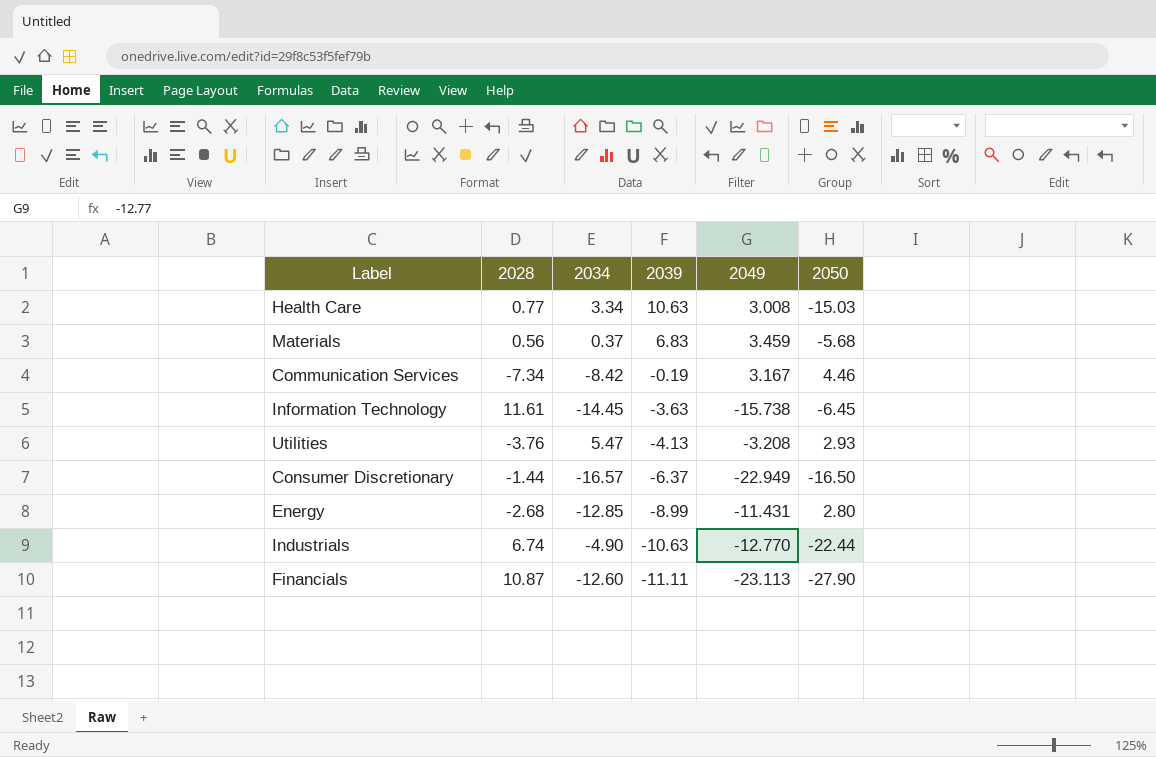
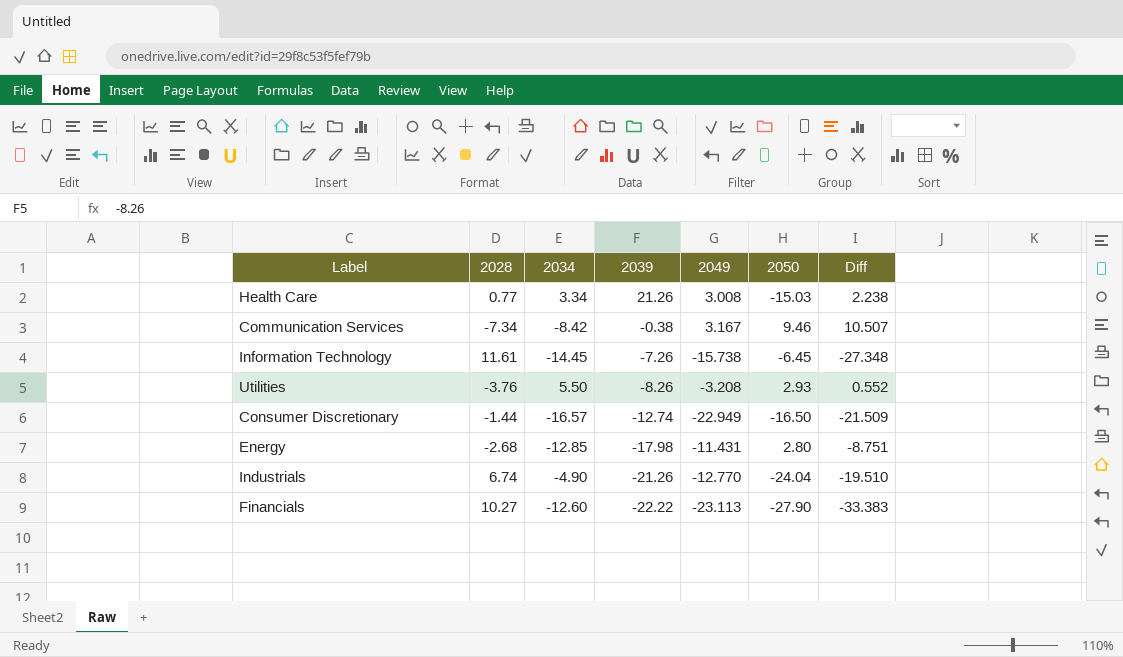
column Diff | formula: none -> [2049] - [2028]
row Materials: 0.56 | 0.37 | 6.83 | 3.459 | -5.68 -> none
Health Care | 2039: 10.63 -> 21.26
Communication Services | 2039: -0.19 -> -0.38
Communication Services | 2050: 4.46 -> 9.46
Information Technology | 2039: -3.63 -> -7.26
Utilities | 2034: 5.47 -> 5.50
Utilities | 2039: -4.13 -> -8.26
Consumer Discretionary | 2039: -6.37 -> -12.74
Energy | 2039: -8.99 -> -17.98
Industrials | 2039: -10.63 -> -21.26
Industrials | 2050: -22.44 -> -24.04
Financials | 2028: 10.87 -> 10.27
Financials | 2039: -11.11 -> -22.22

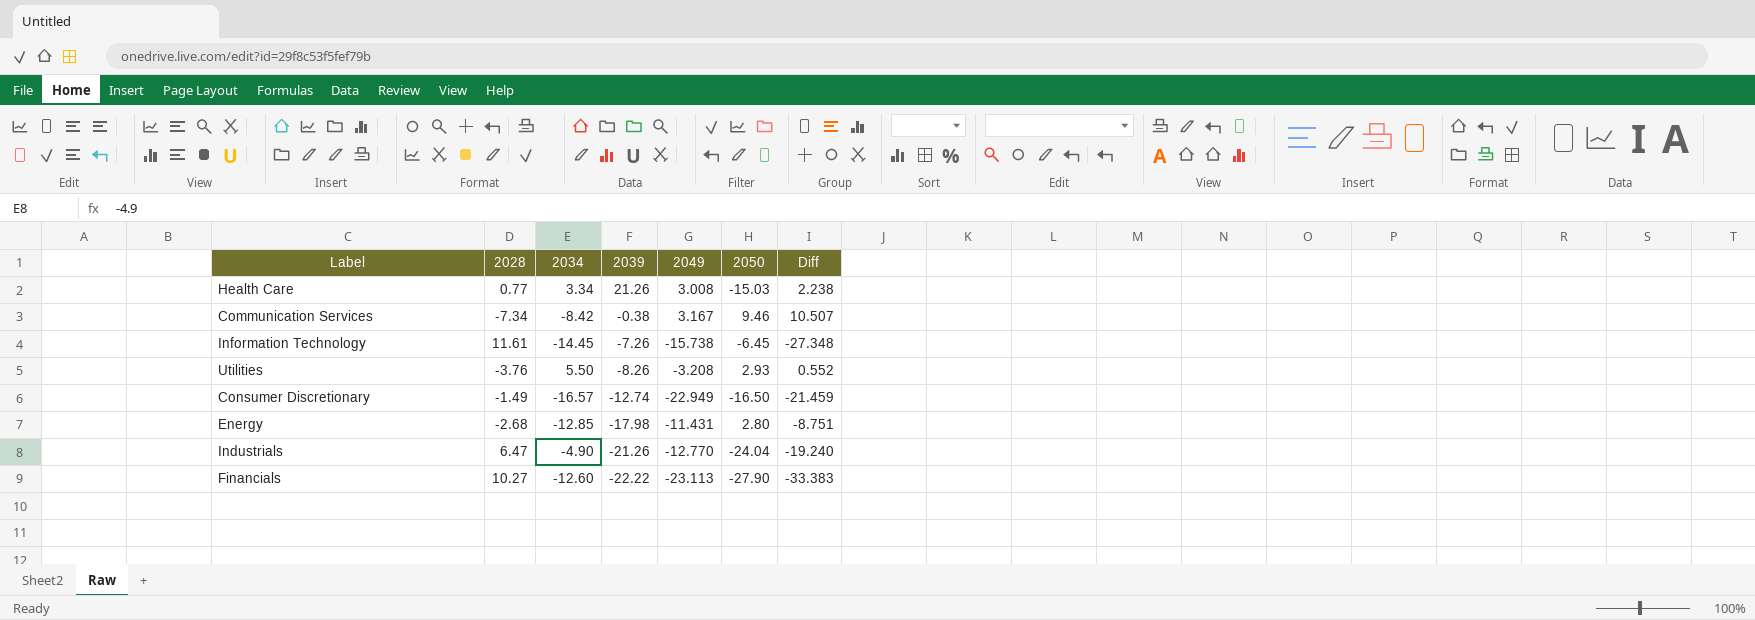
Consumer Discretionary | 2028: -1.44 -> -1.49
Consumer Discretionary | Diff: -21.509 -> -21.459
Industrials | 2028: 6.74 -> 6.47
Industrials | Diff: -19.510 -> -19.240

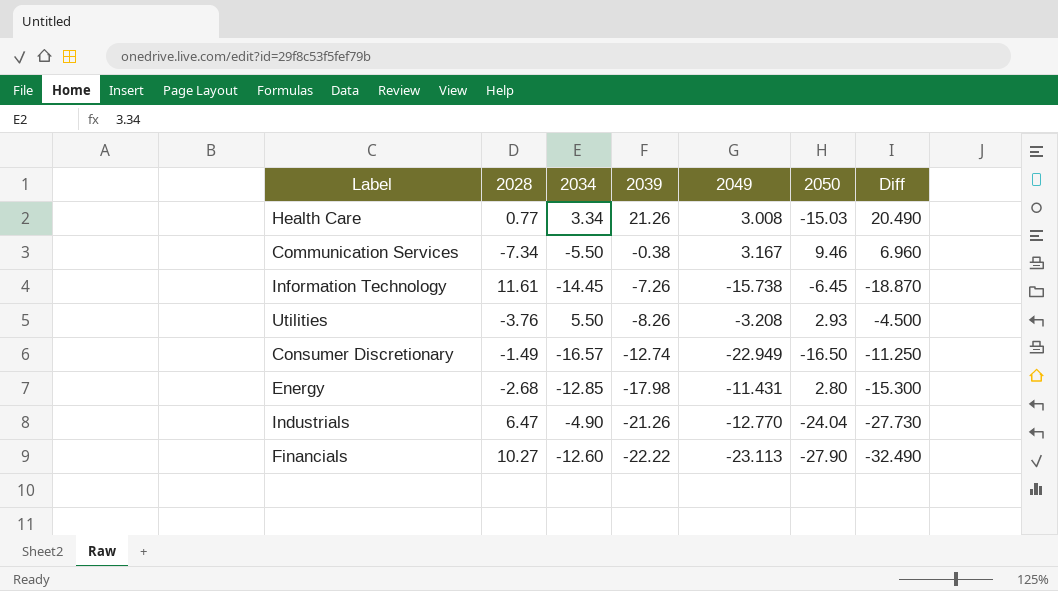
column Diff | formula: [2049] - [2028] -> [2039] - [2028]
Communication Services | 2034: -8.42 -> -5.50

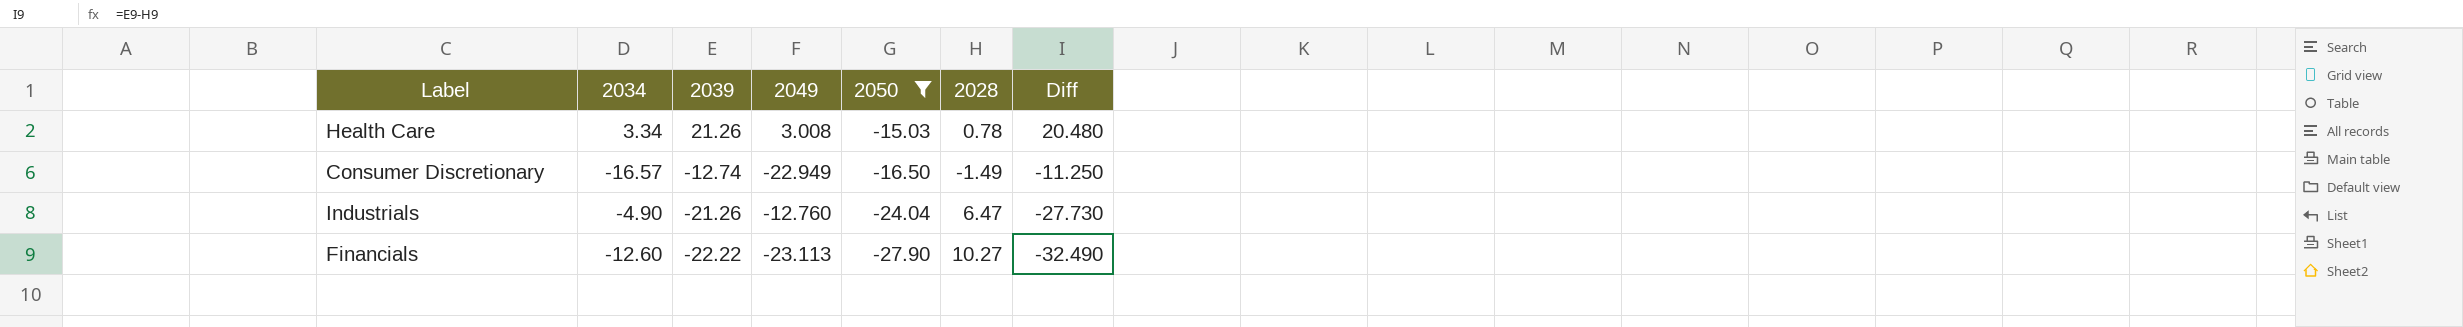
filter: none -> 2050 <= -15.03
column 2028 | position: 2 -> 6
Health Care | 2028: 0.77 -> 0.78
Health Care | Diff: 20.490 -> 20.480
Industrials | 2049: -12.770 -> -12.760

